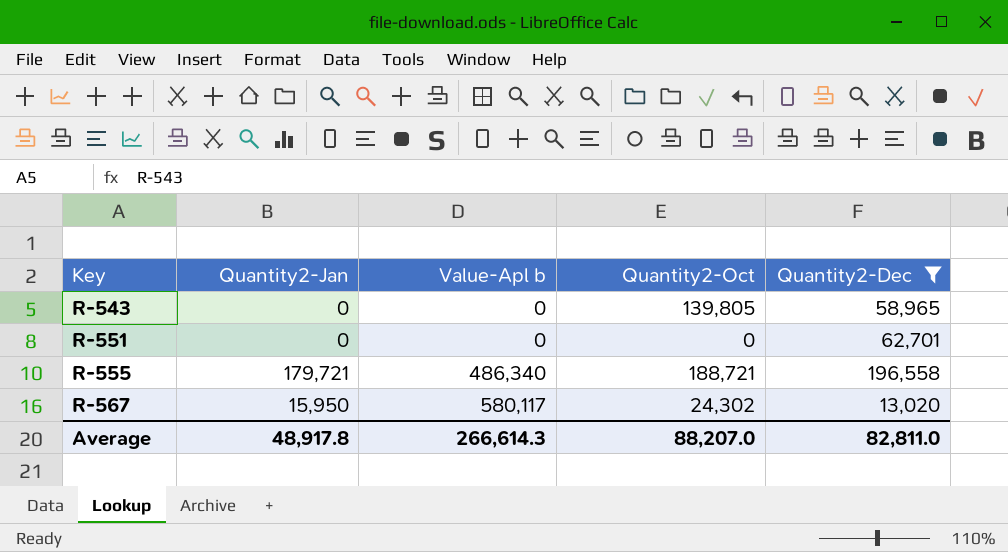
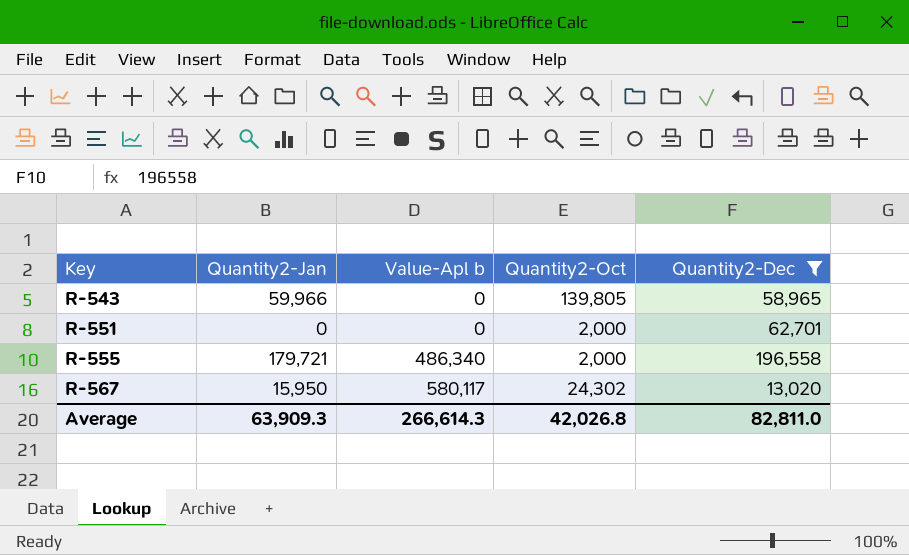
R-543 | Quantity2-Jan: 0 -> 59,966
R-551 | Quantity2-Oct: 0 -> 2,000
R-555 | Quantity2-Oct: 188,721 -> 2,000
Average | Quantity2-Jan: 48,917.8 -> 63,909.3
Average | Quantity2-Oct: 88,207.0 -> 42,026.8

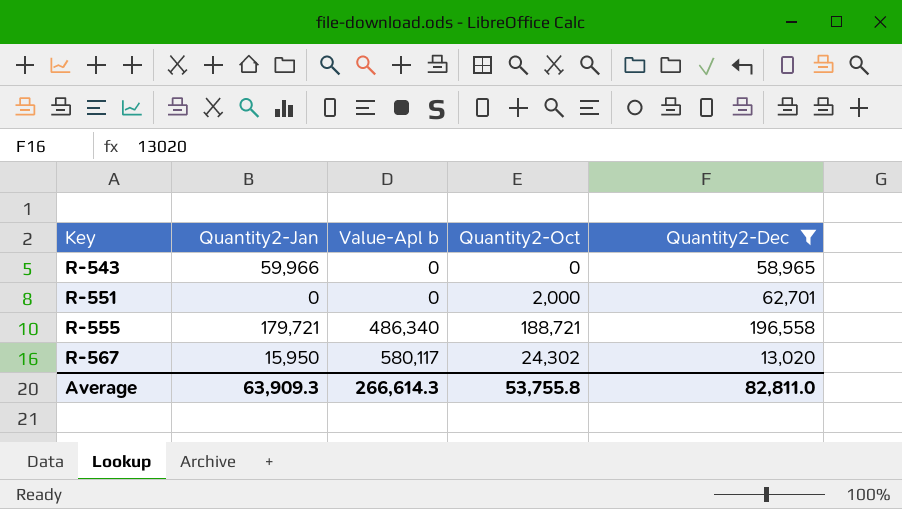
R-543 | Quantity2-Oct: 139,805 -> 0
R-555 | Quantity2-Oct: 2,000 -> 188,721
Average | Quantity2-Oct: 42,026.8 -> 53,755.8

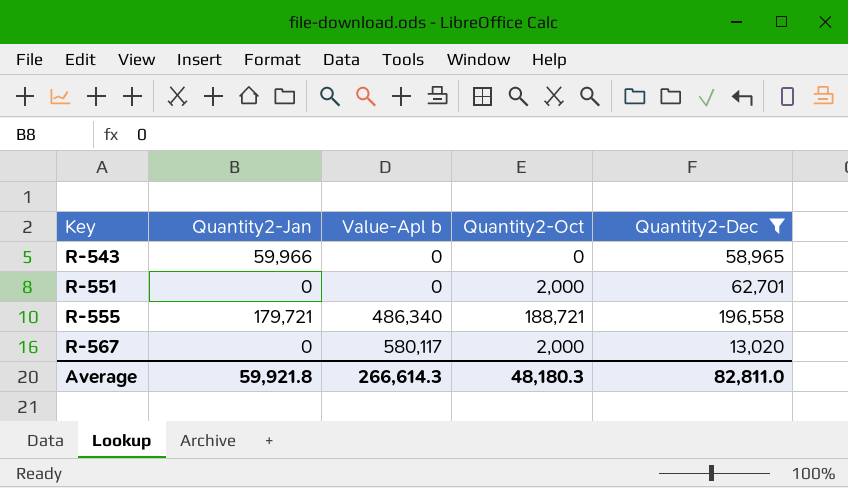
R-567 | Quantity2-Jan: 15,950 -> 0
R-567 | Quantity2-Oct: 24,302 -> 2,000
Average | Quantity2-Jan: 63,909.3 -> 59,921.8
Average | Quantity2-Oct: 53,755.8 -> 48,180.3

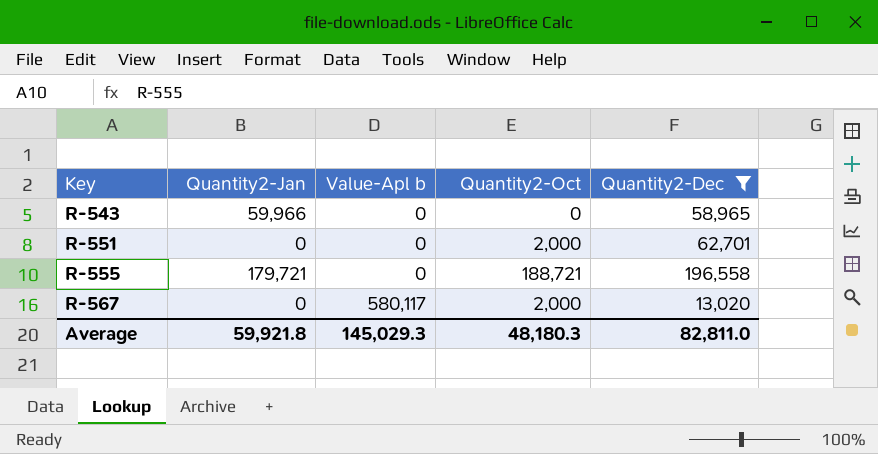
R-555 | Value-Apl b: 486,340 -> 0
Average | Value-Apl b: 266,614.3 -> 145,029.3

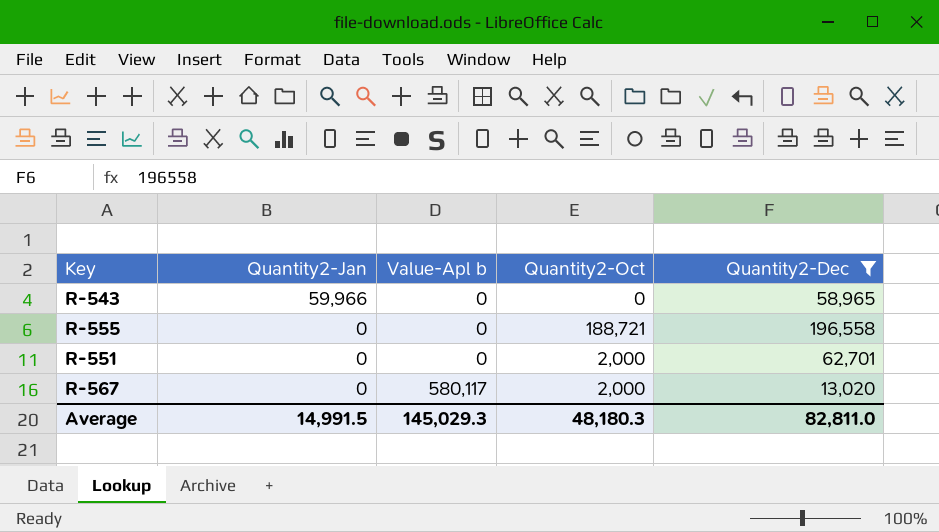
row order: Key ascending -> Quantity2-Jan descending
R-555 | Quantity2-Jan: 179,721 -> 0
Average | Quantity2-Jan: 59,921.8 -> 14,991.5

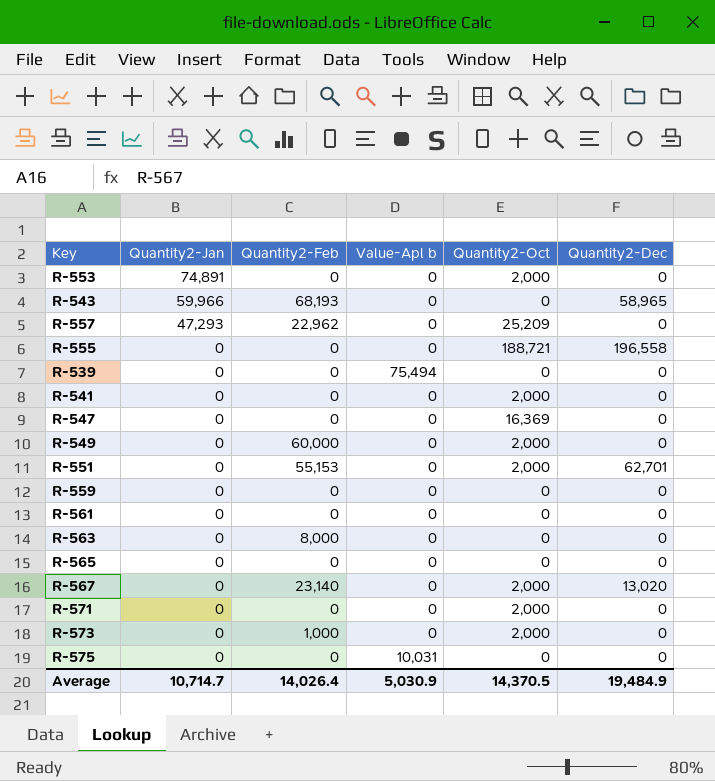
filter: Quantity2-Dec != 0 -> none
column Quantity2-Feb | position: none -> 3
R-567 | Value-Apl b: 580,117 -> 0
Average | Quantity2-Jan: 14,991.5 -> 10,714.7
Average | Value-Apl b: 145,029.3 -> 5,030.9
Average | Quantity2-Oct: 48,180.3 -> 14,370.5
Average | Quantity2-Dec: 82,811.0 -> 19,484.9

